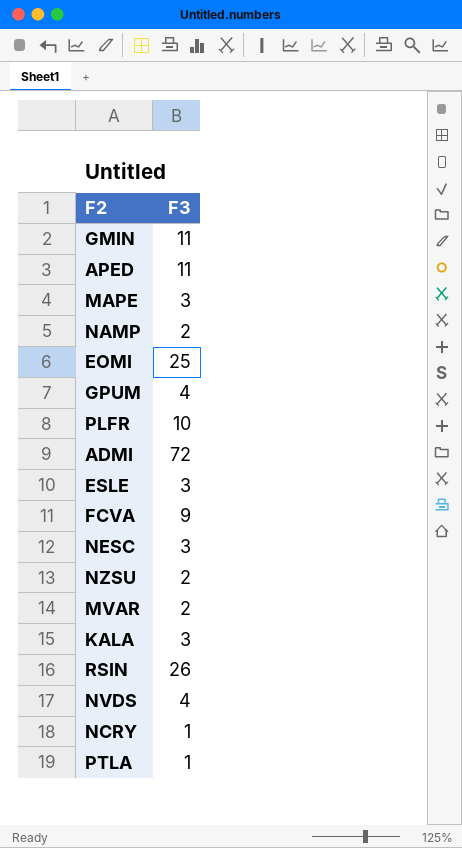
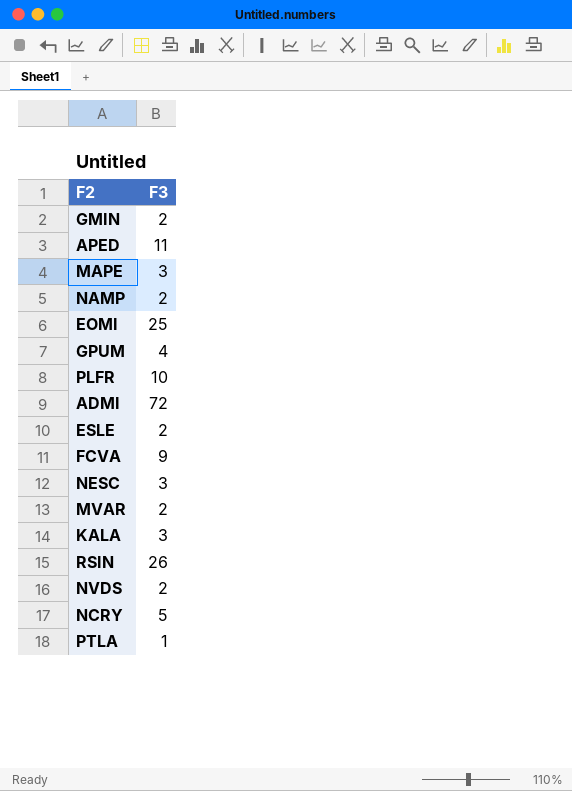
row NZSU: 2 -> none
GMIN | F3: 11 -> 2
ESLE | F3: 3 -> 2
NVDS | F3: 4 -> 2
NCRY | F3: 1 -> 5

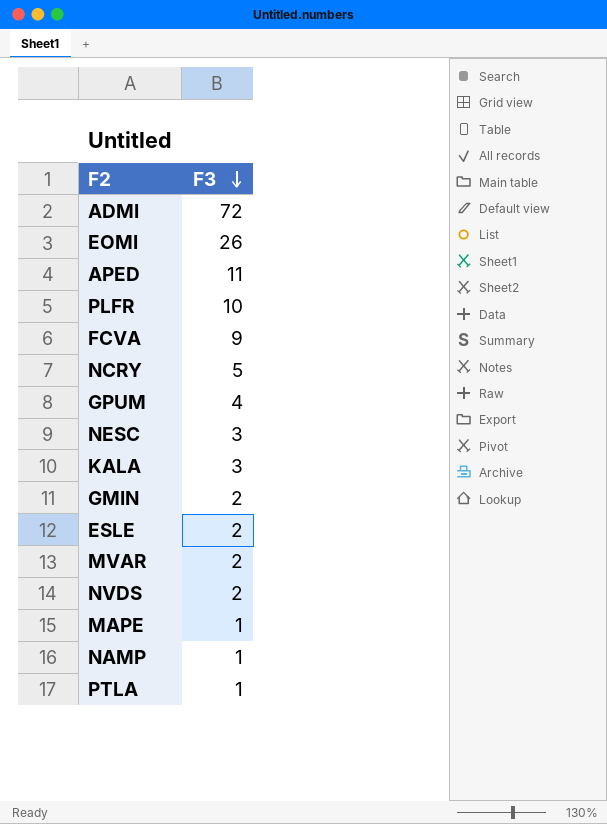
row order: none -> F3 descending
row RSIN: 26 -> none
EOMI | F3: 25 -> 26
MAPE | F3: 3 -> 1
NAMP | F3: 2 -> 1

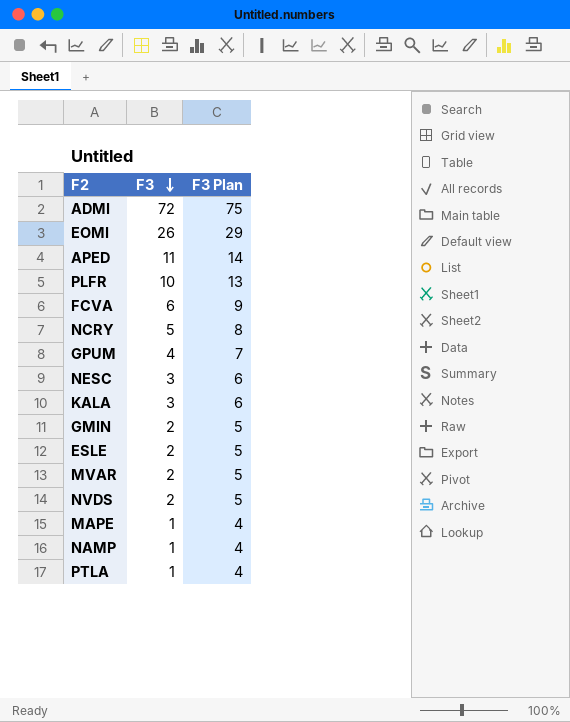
column F3 Plan | formula: none -> [F3] + 3
FCVA | F3: 9 -> 6

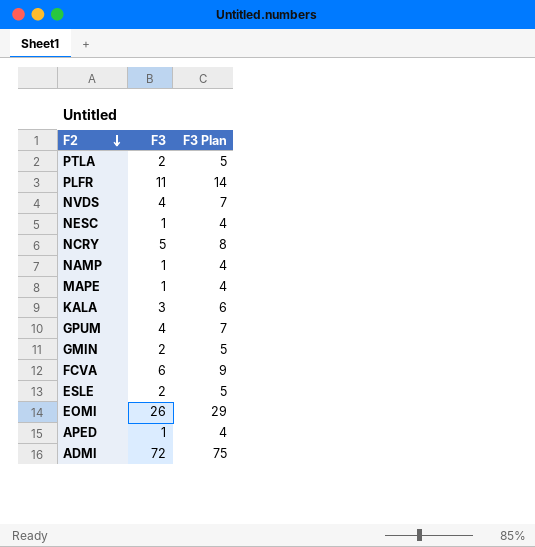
row order: F3 descending -> F2 descending
row MVAR: 2 | 5 -> none
PTLA | F3: 1 -> 2
PTLA | F3 Plan: 4 -> 5
PLFR | F3: 10 -> 11
PLFR | F3 Plan: 13 -> 14
NVDS | F3: 2 -> 4
NVDS | F3 Plan: 5 -> 7
NESC | F3: 3 -> 1
NESC | F3 Plan: 6 -> 4
APED | F3: 11 -> 1
APED | F3 Plan: 14 -> 4

